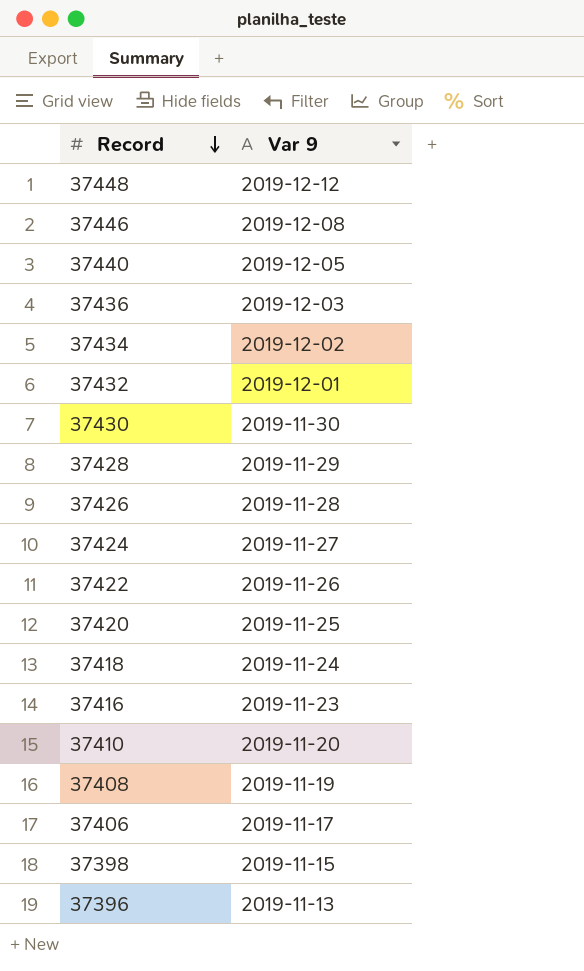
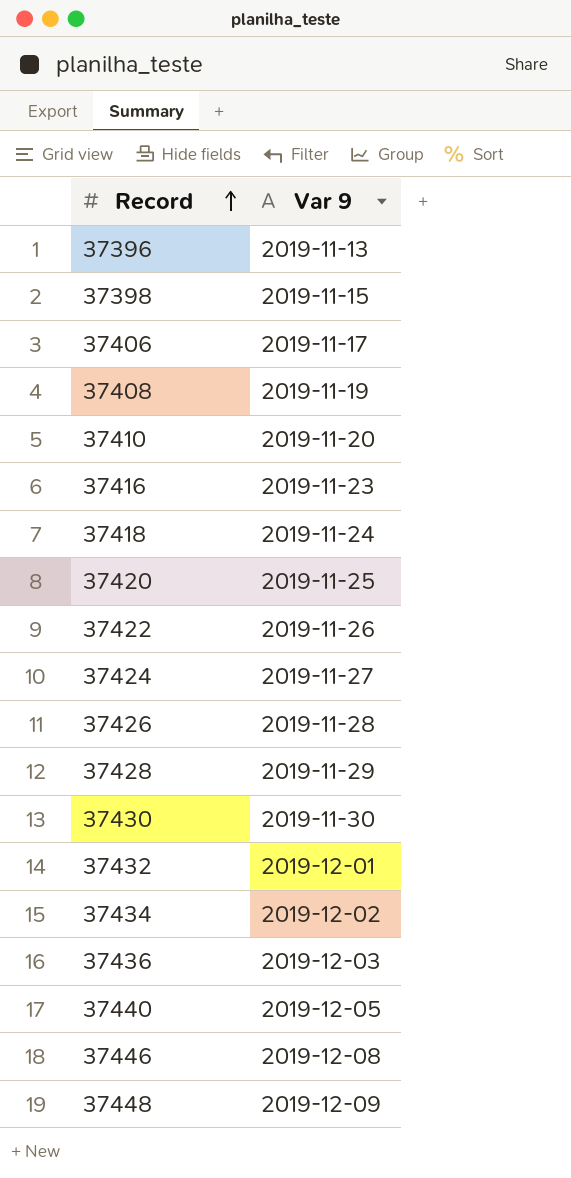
row order: Record descending -> Record ascending
37448 | Var 9: 2019-12-12 -> 2019-12-09

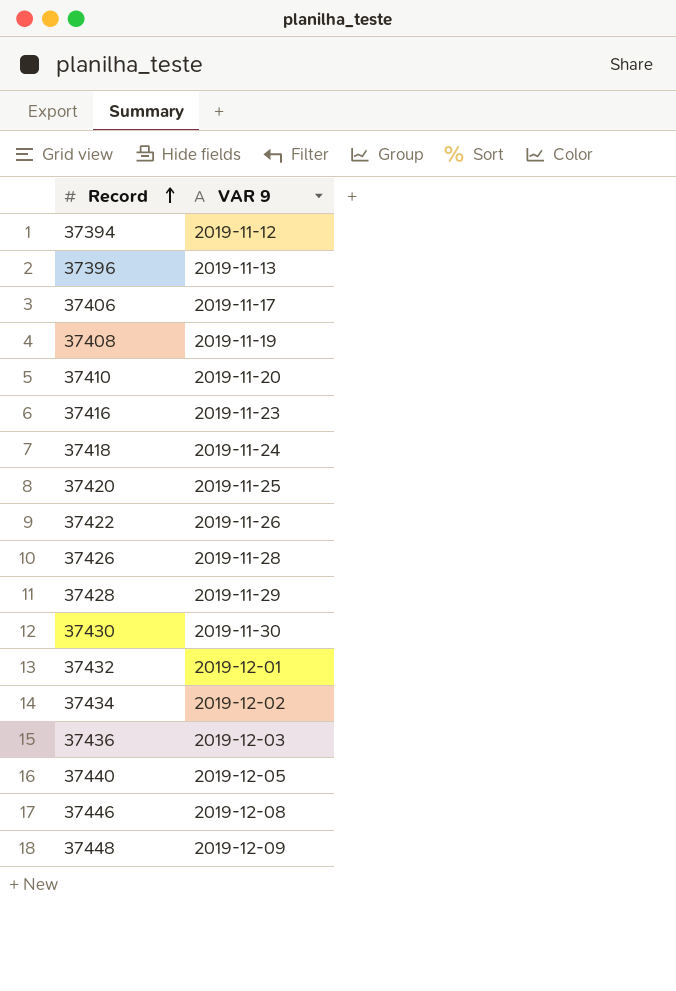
column name: Var 9 -> VAR 9
row 37398: 2019-11-15 -> none
row 37424: 2019-11-27 -> none
row 37394: none -> 2019-11-12

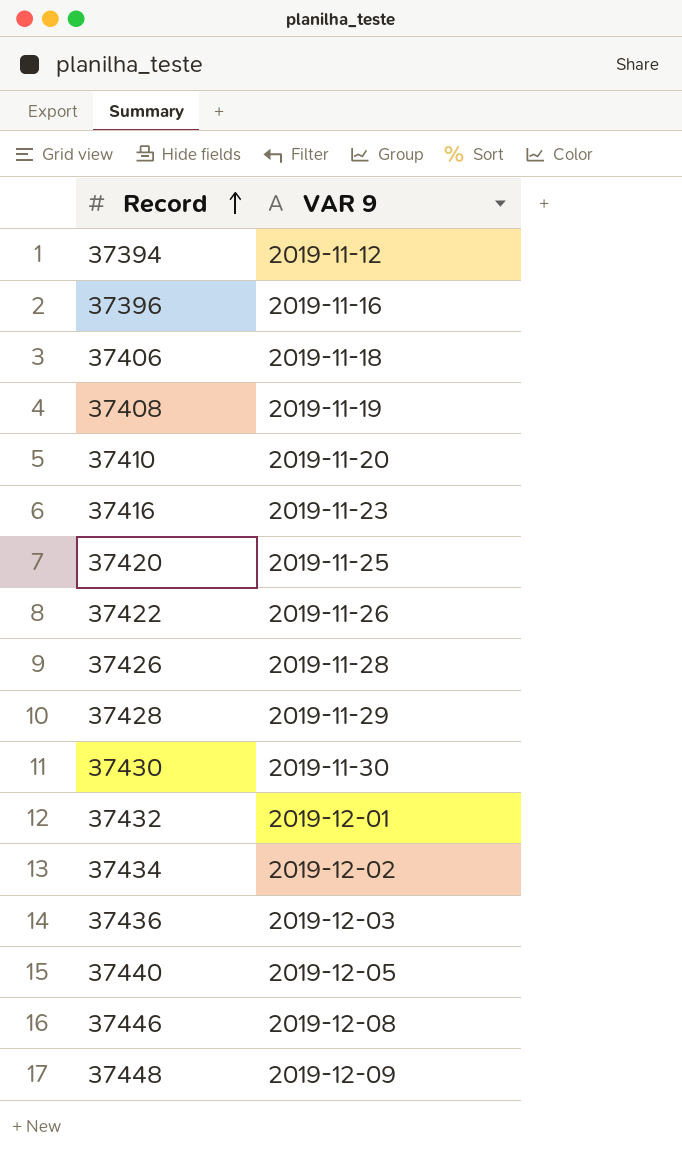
row 37418: 2019-11-24 -> none
37396 | VAR 9: 2019-11-13 -> 2019-11-16
37406 | VAR 9: 2019-11-17 -> 2019-11-18

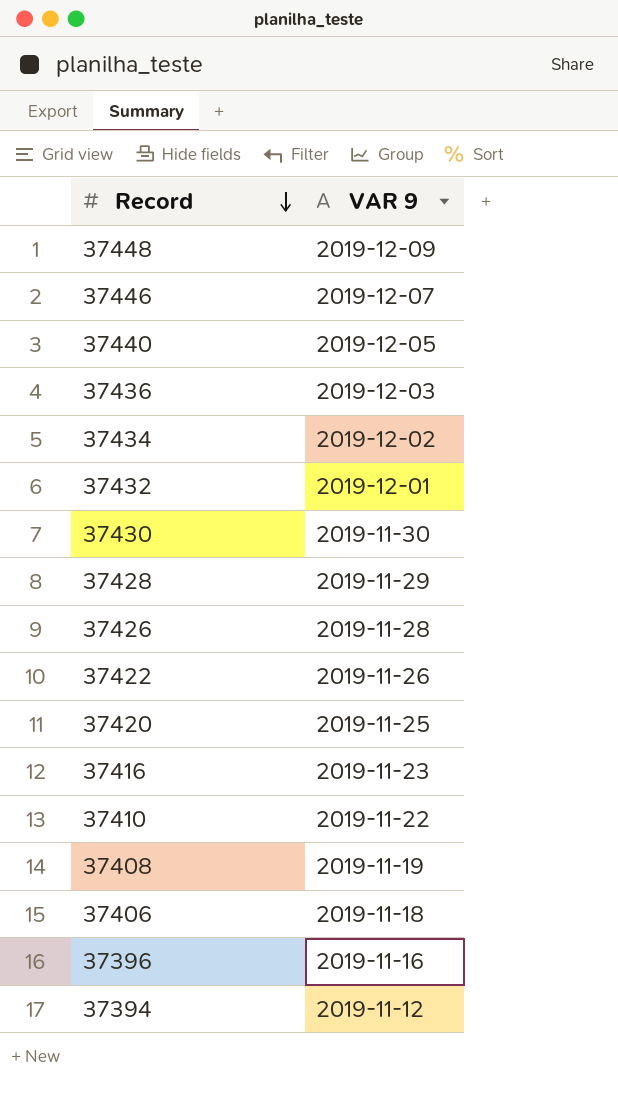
row order: Record ascending -> Record descending
37446 | VAR 9: 2019-12-08 -> 2019-12-07
37410 | VAR 9: 2019-11-20 -> 2019-11-22

